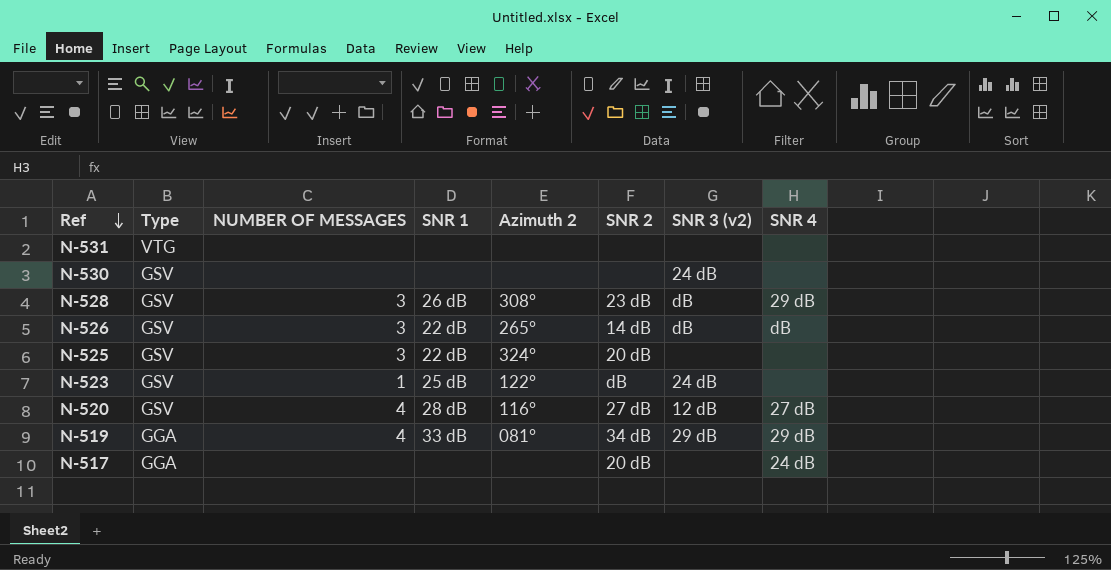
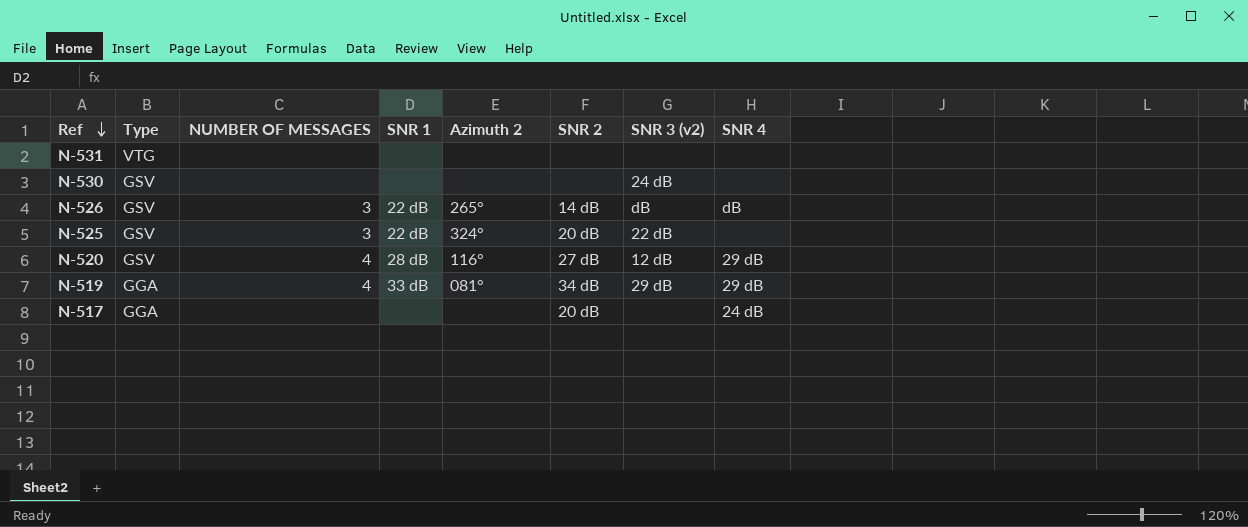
row N-528: GSV | 3 | 26 dB | 308° | 23 dB | dB | 29 dB -> none
row N-523: GSV | 1 | 25 dB | 122° | dB | 24 dB | none -> none
N-525 | SNR 3 (v2): none -> 22 dB
N-520 | SNR 4: 27 dB -> 29 dB

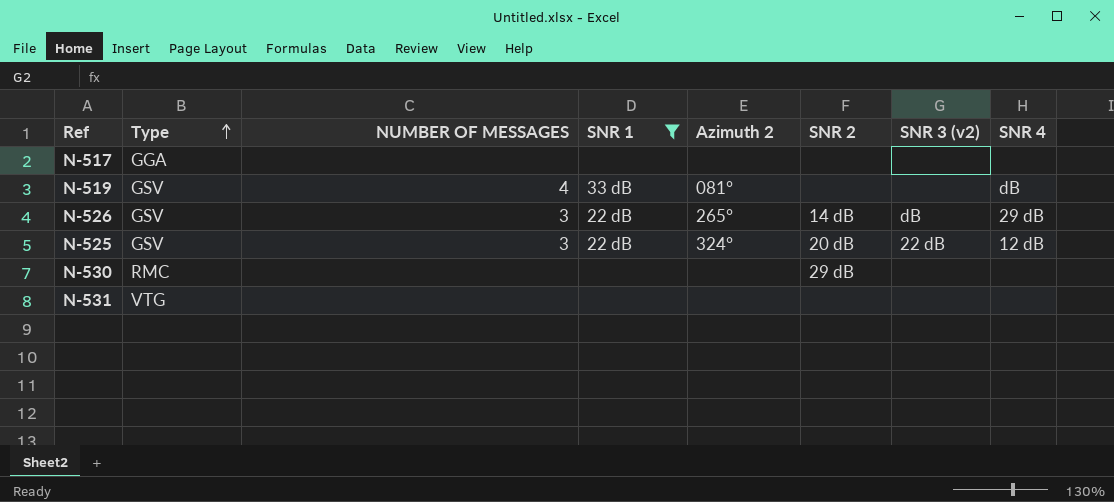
filter: none -> SNR 1 != 28 dB
row order: Ref descending -> Type ascending
N-517 | SNR 2: 20 dB -> none
N-517 | SNR 4: 24 dB -> none
N-519 | Type: GGA -> GSV
N-519 | SNR 2: 34 dB -> none
N-519 | SNR 3 (v2): 29 dB -> none
N-519 | SNR 4: 29 dB -> dB
N-526 | SNR 4: dB -> 29 dB
N-525 | SNR 4: none -> 12 dB
N-530 | Type: GSV -> RMC
N-530 | SNR 2: none -> 29 dB
N-530 | SNR 3 (v2): 24 dB -> none

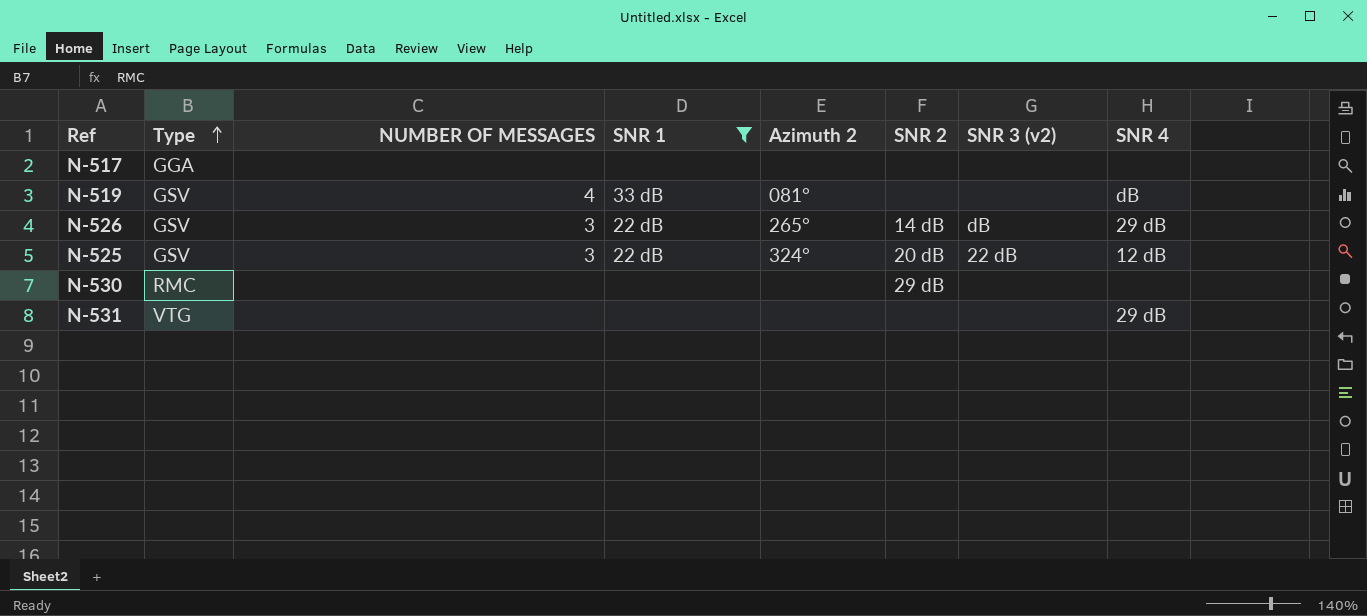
N-531 | SNR 4: none -> 29 dB

